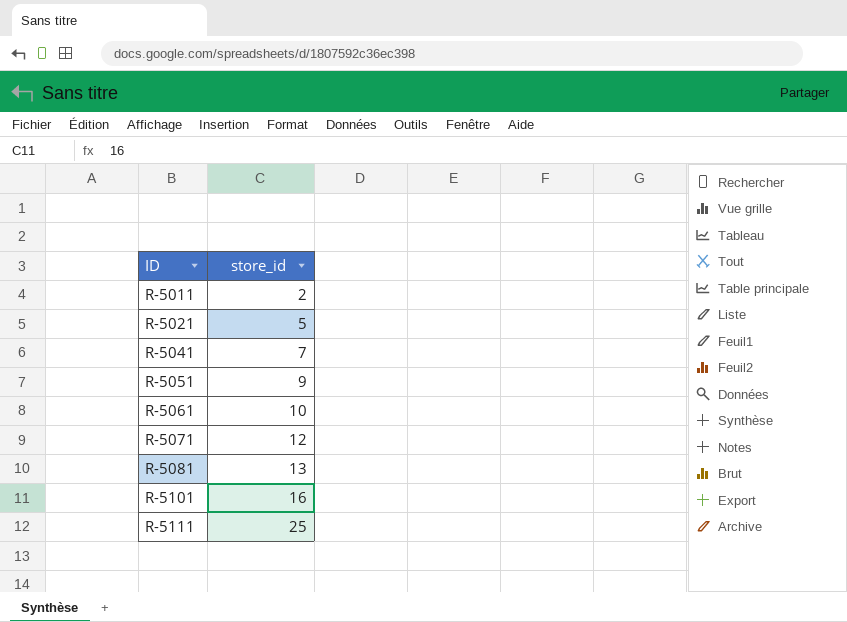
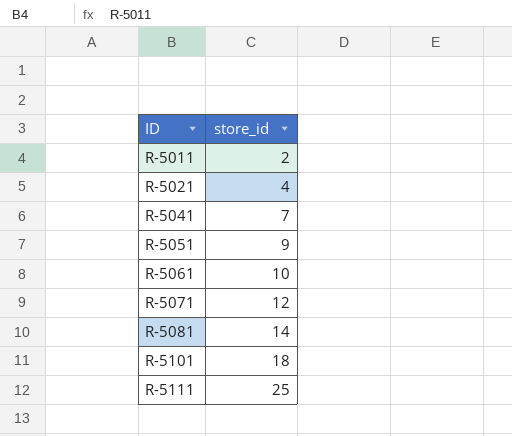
R-5021 | store_id: 5 -> 4
R-5081 | store_id: 13 -> 14
R-5101 | store_id: 16 -> 18

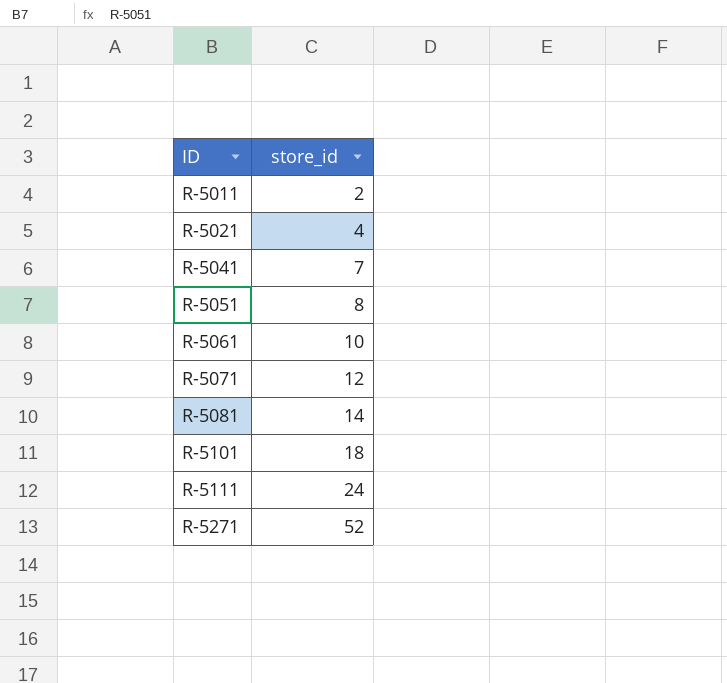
R-5051 | store_id: 9 -> 8
R-5111 | store_id: 25 -> 24
row R-5271: none -> 52

